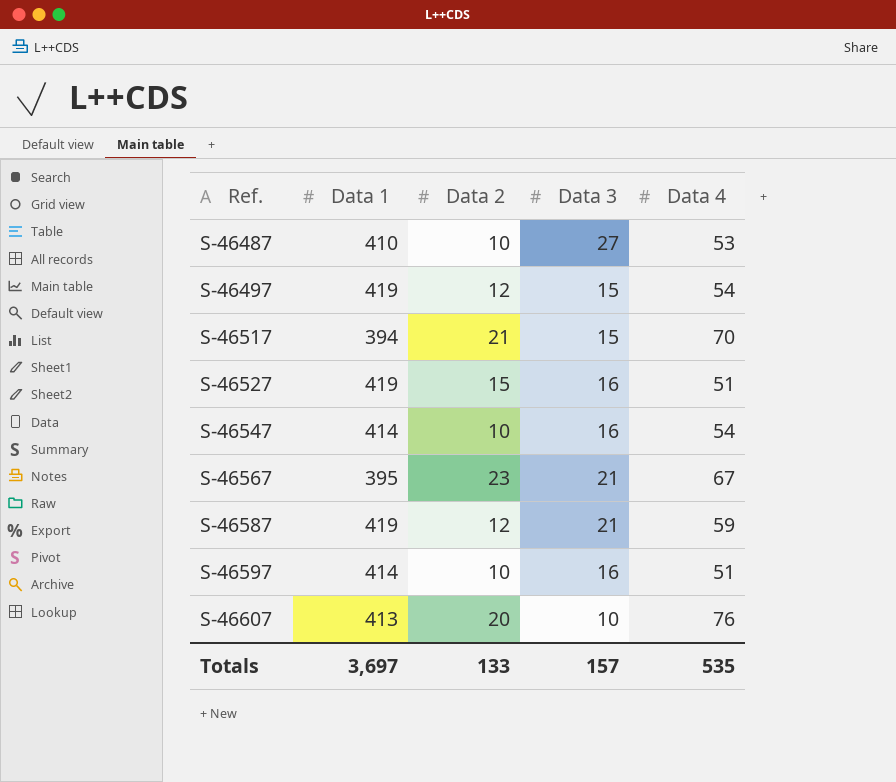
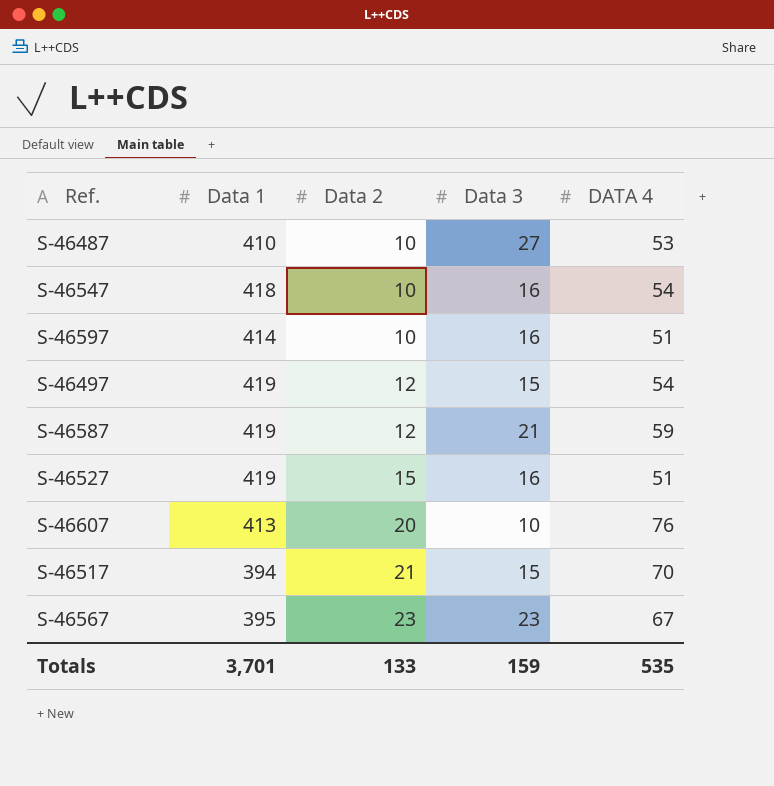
row order: Ref. ascending -> Data 2 ascending
column name: Data 4 -> DATA 4
S-46547 | Data 1: 414 -> 418
S-46567 | Data 3: 21 -> 23
Totals | Data 1: 3,697 -> 3,701
Totals | Data 3: 157 -> 159

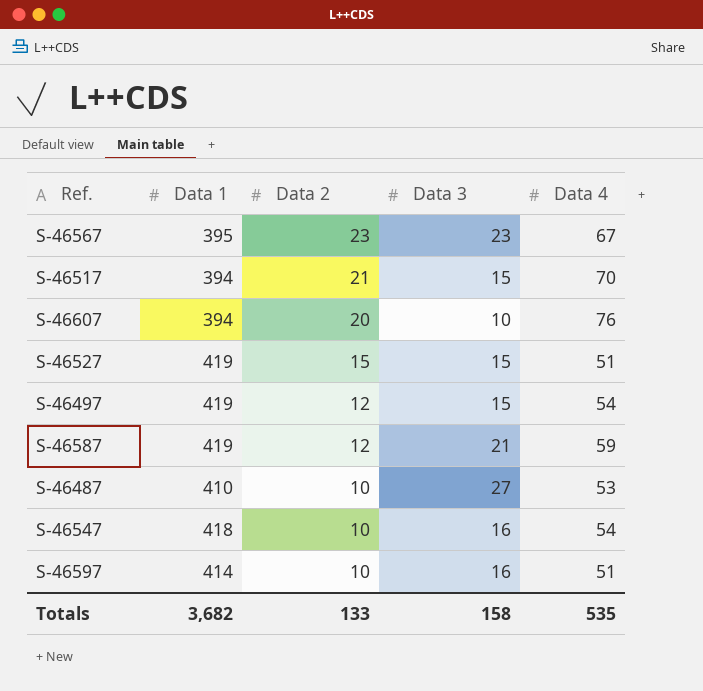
row order: Data 2 ascending -> Data 2 descending
column name: DATA 4 -> Data 4
S-46607 | Data 1: 413 -> 394
S-46527 | Data 3: 16 -> 15
Totals | Data 1: 3,701 -> 3,682
Totals | Data 3: 159 -> 158

